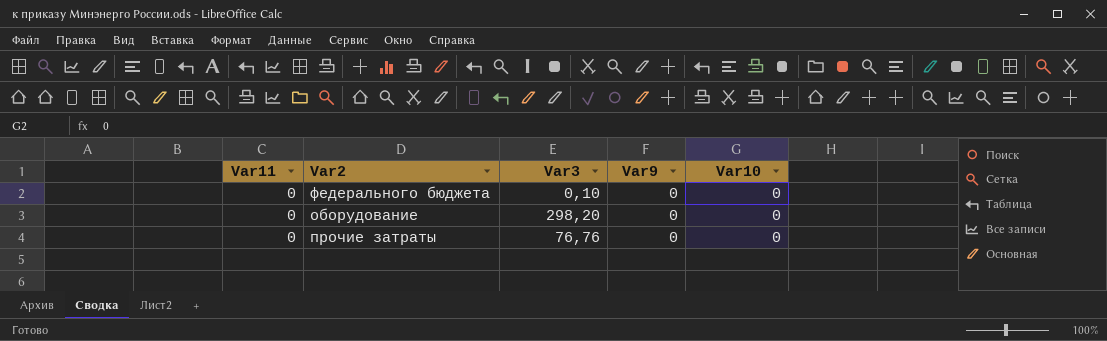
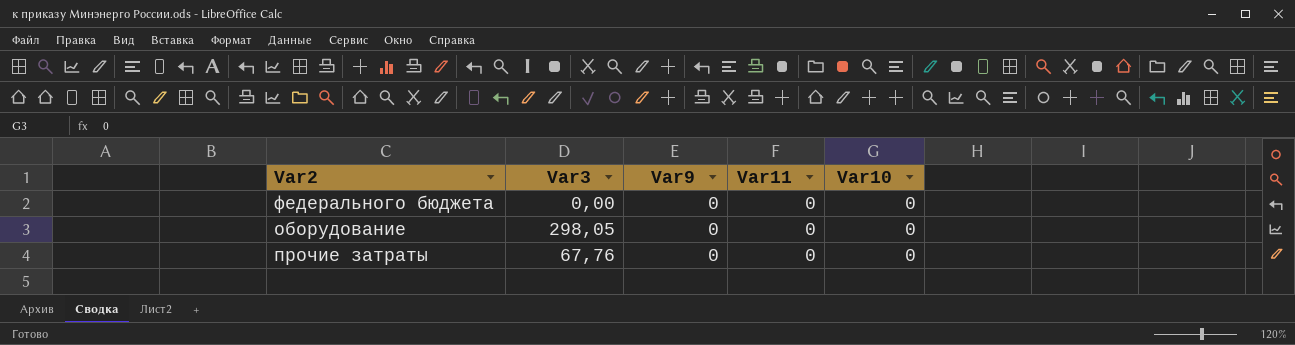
column Var11 | position: 1 -> 4
федерального бюджета | Var3: 0,10 -> 0,00
оборудование | Var3: 298,20 -> 298,05
прочие затраты | Var3: 76,76 -> 67,76

